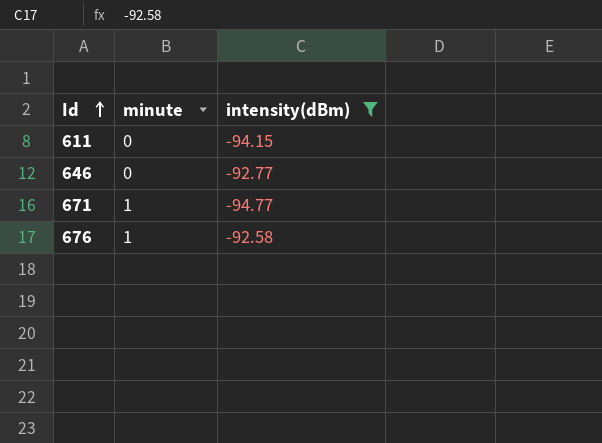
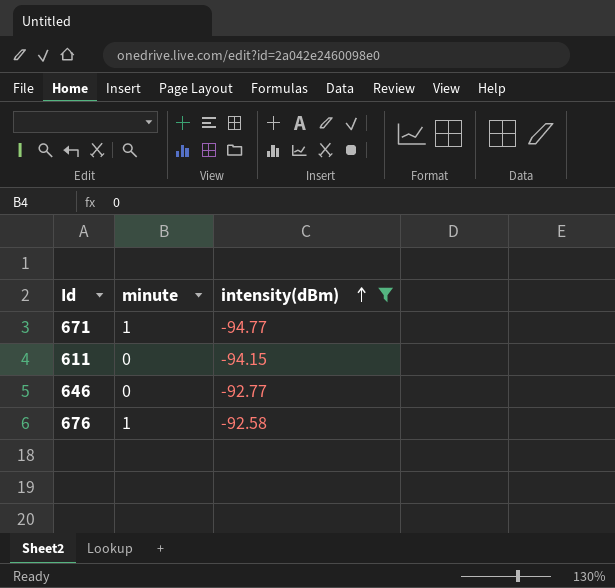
row order: Id ascending -> intensity(dBm) ascending

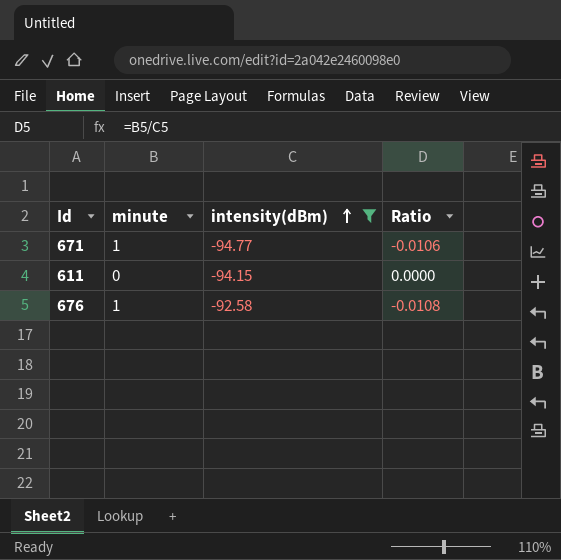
column Ratio | formula: none -> [minute] / [intensity(dBm)]
row 646: 0 | -92.77 -> none

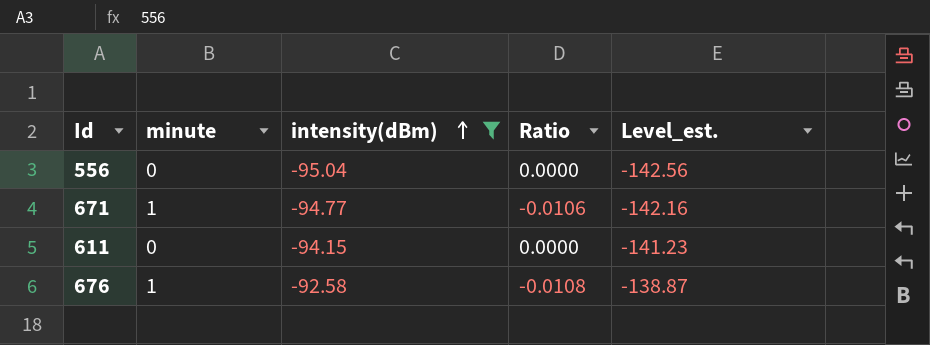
column Level_est. | formula: none -> [intensity(dBm)] * 1.5
row 556: none -> 0 | -95.04 | 0.0000 | -142.56

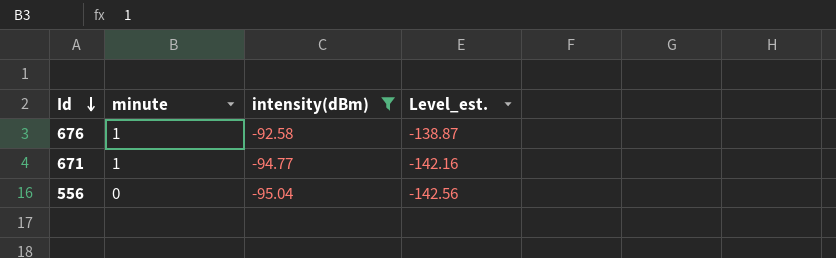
row order: intensity(dBm) ascending -> Id descending
column Ratio | formula: [minute] / [intensity(dBm)] -> none
row 611: 0 | -94.15 | 0.0000 | -141.23 -> none

